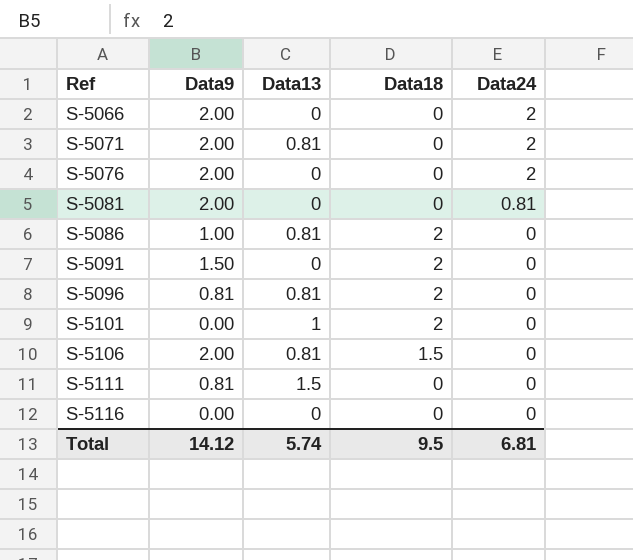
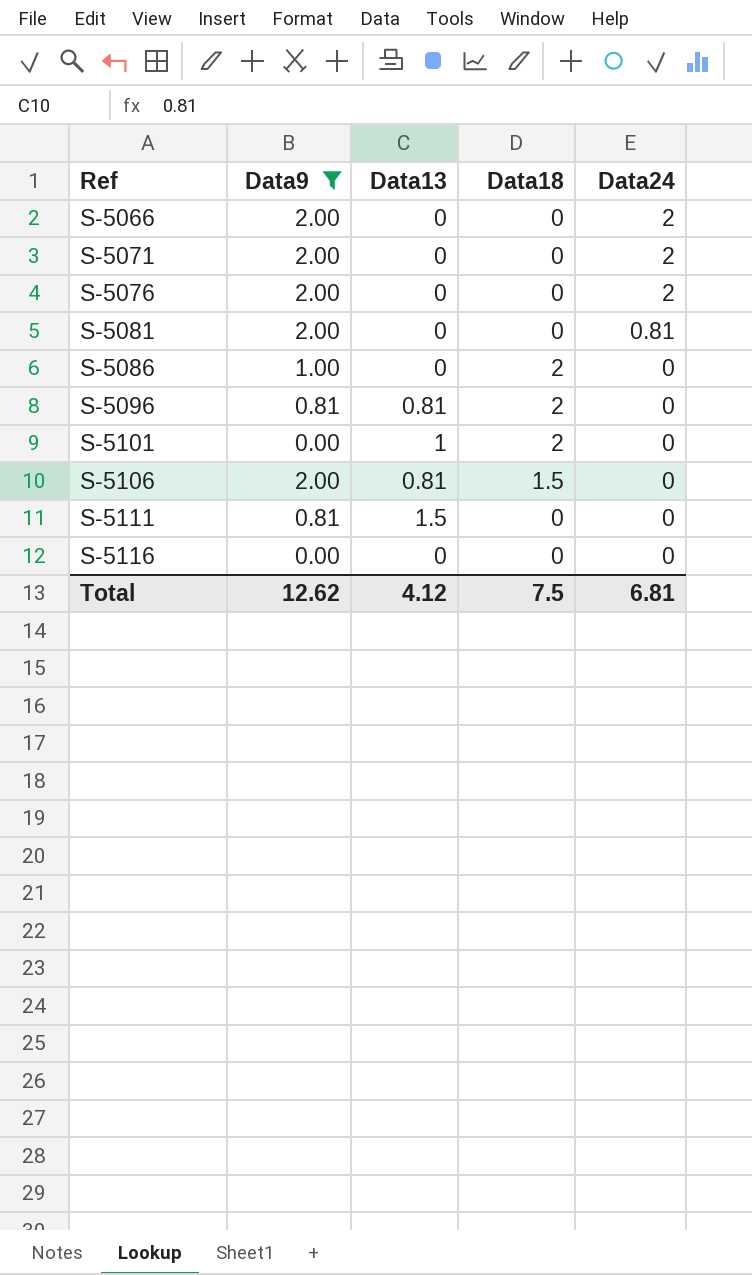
filter: none -> Data9 != 1.50
S-5071 | Data13: 0.81 -> 0
S-5086 | Data13: 0.81 -> 0
Total | Data9: 14.12 -> 12.62
Total | Data13: 5.74 -> 4.12
Total | Data18: 9.5 -> 7.5

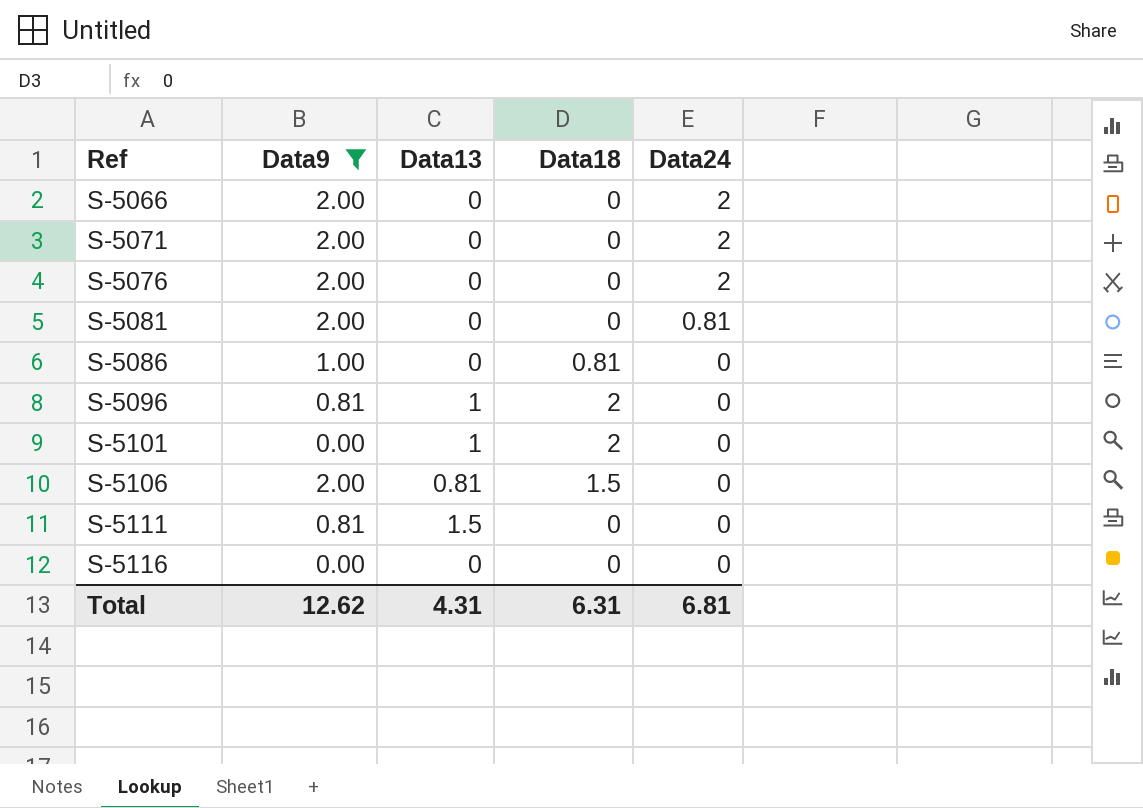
S-5086 | Data18: 2 -> 0.81
S-5096 | Data13: 0.81 -> 1
Total | Data13: 4.12 -> 4.31
Total | Data18: 7.5 -> 6.31

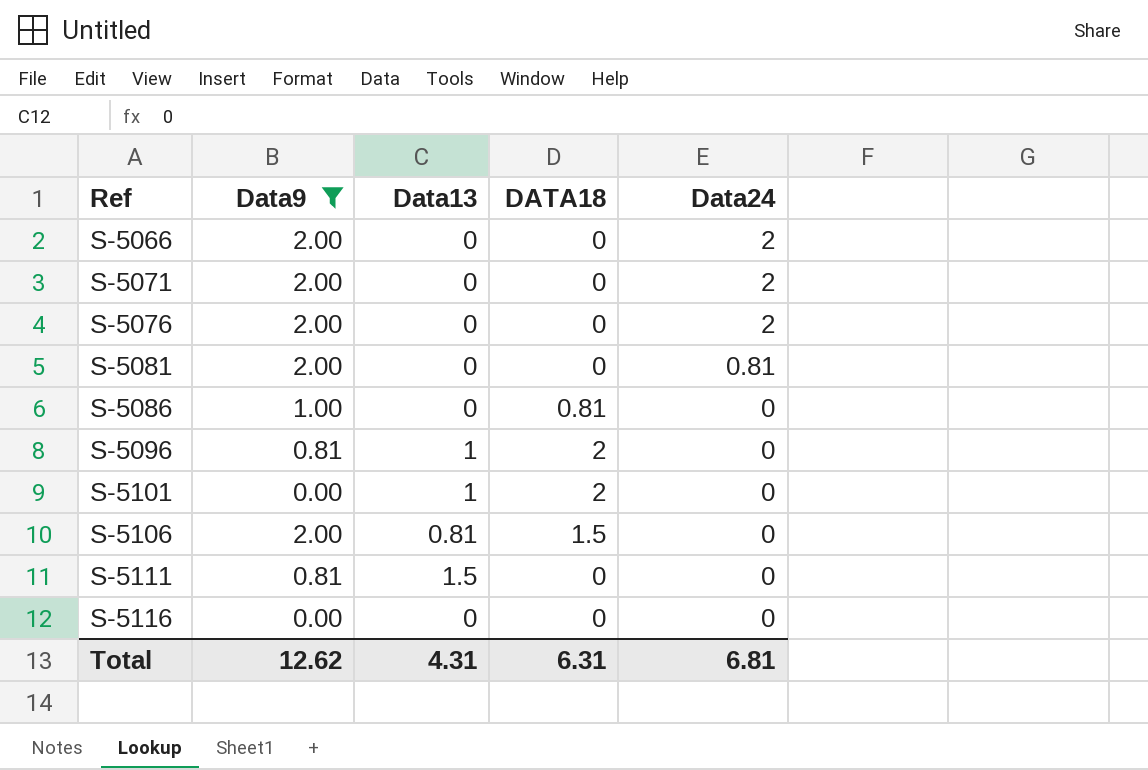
column name: Data18 -> DATA18

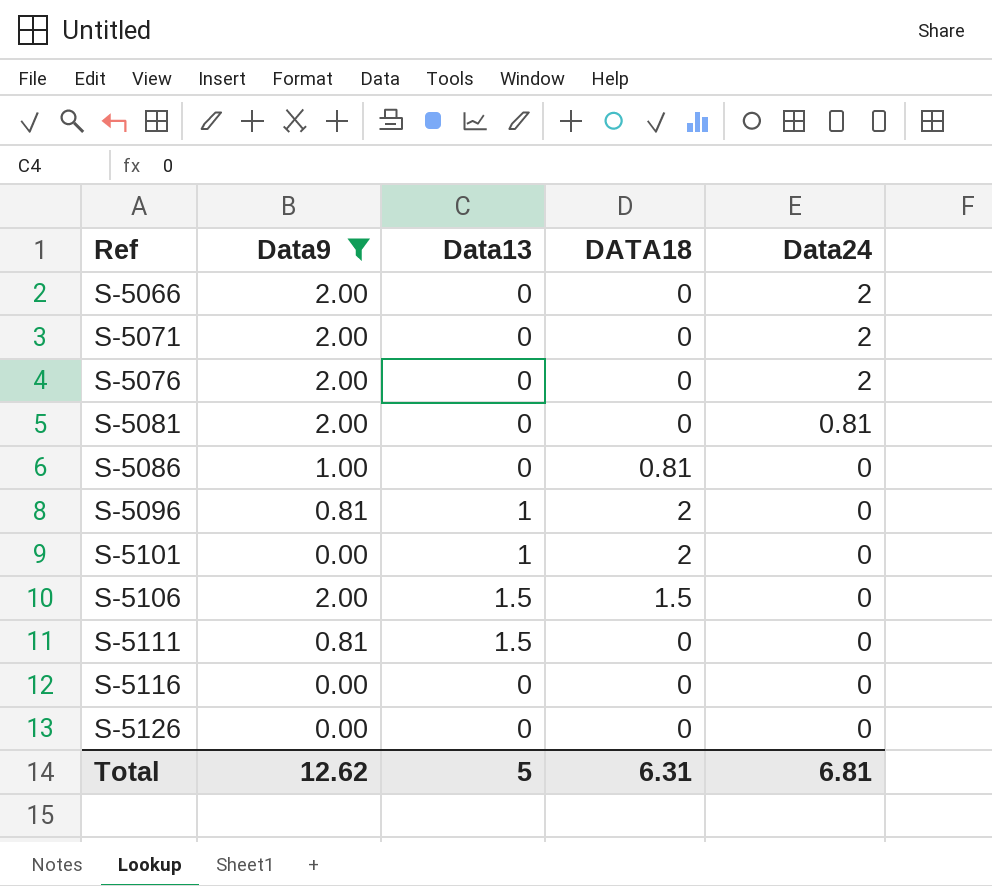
S-5106 | Data13: 0.81 -> 1.5
row S-5126: none -> 0.00 | 0 | 0 | 0
Total | Data13: 4.31 -> 5

